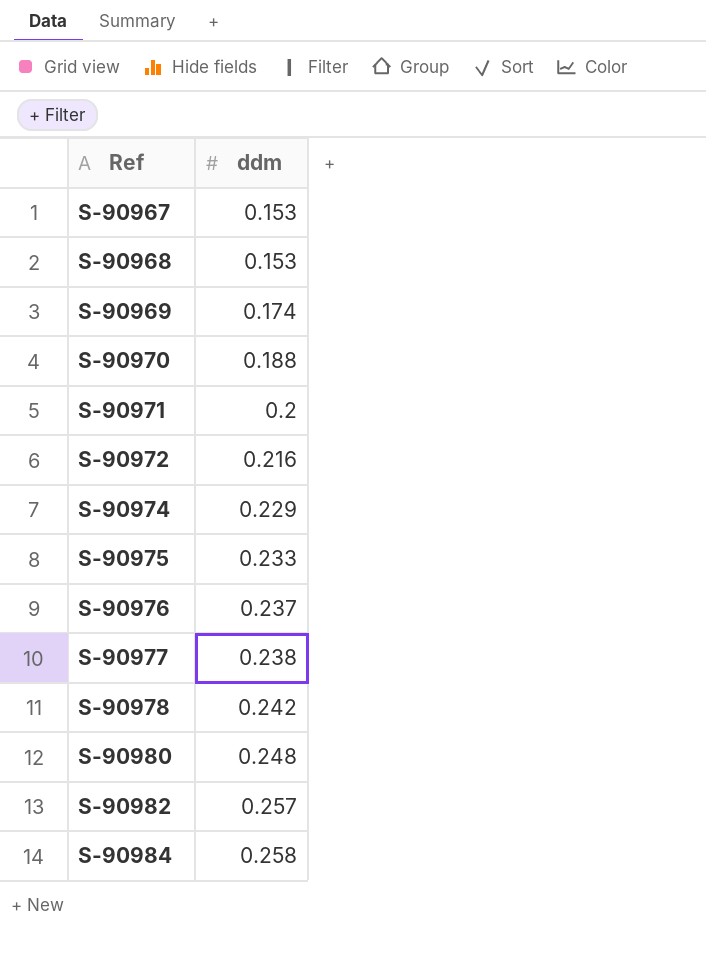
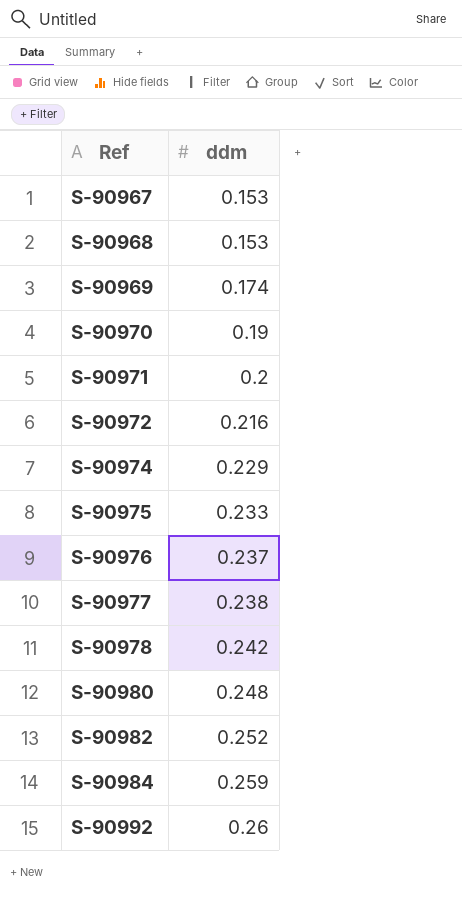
S-90970 | ddm: 0.188 -> 0.19
S-90982 | ddm: 0.257 -> 0.252
S-90984 | ddm: 0.258 -> 0.259
row S-90992: none -> 0.26

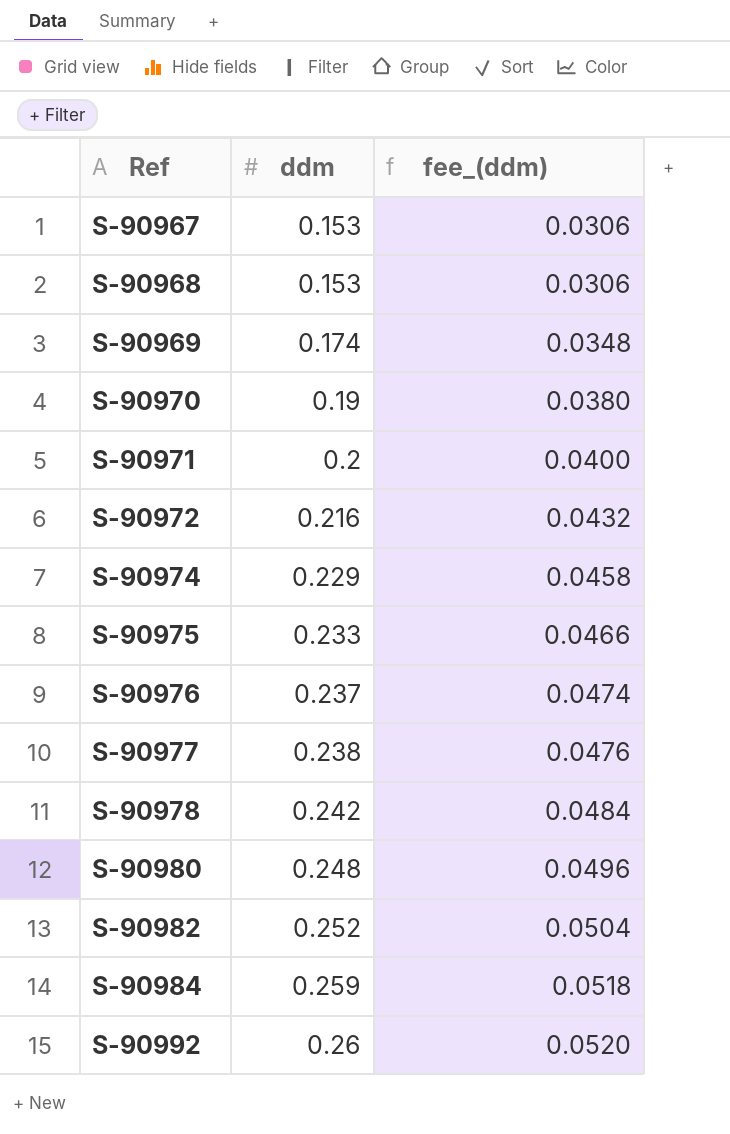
column fee_(ddm) | formula: none -> [ddm] * 0.2

